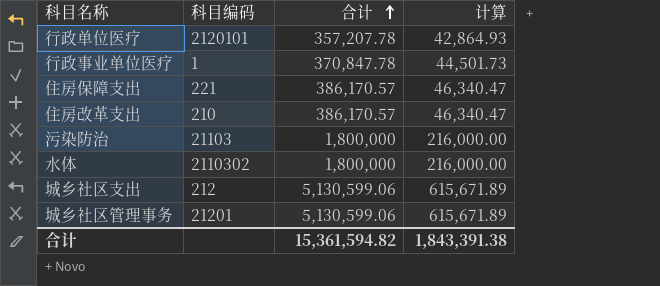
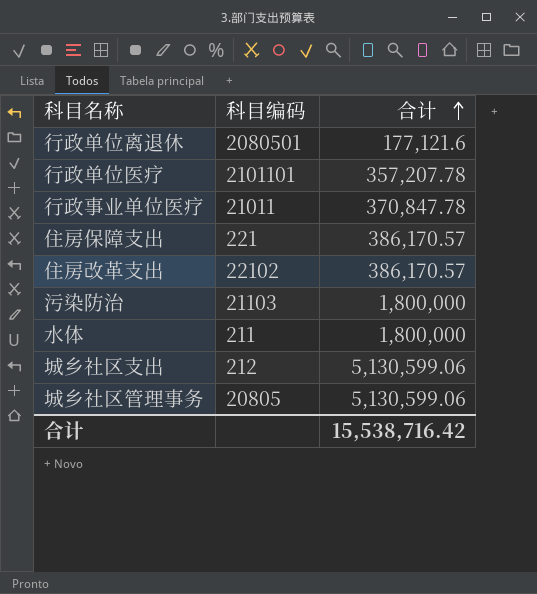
column 计算 | formula: [合计] * 0.12 -> none
row 行政单位离退休: none -> 2080501 | 177,121.6
行政单位医疗 | 科目编码: 2120101 -> 2101101
行政事业单位医疗 | 科目编码: 1 -> 21011
住房改革支出 | 科目编码: 210 -> 22102
水体 | 科目编码: 2110302 -> 211
城乡社区管理事务 | 科目编码: 21201 -> 20805
合计 | 合计: 15,361,594.82 -> 15,538,716.42

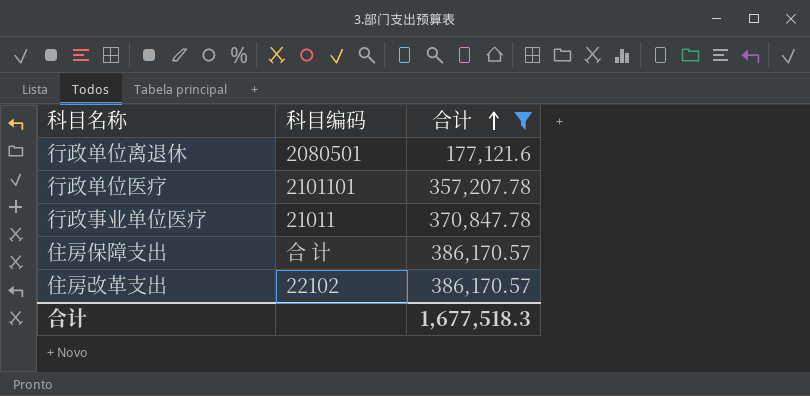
filter: none -> 合计 <= 386,170.57
住房保障支出 | 科目编码: 221 -> 合 计
合计 | 合计: 15,538,716.42 -> 1,677,518.3

